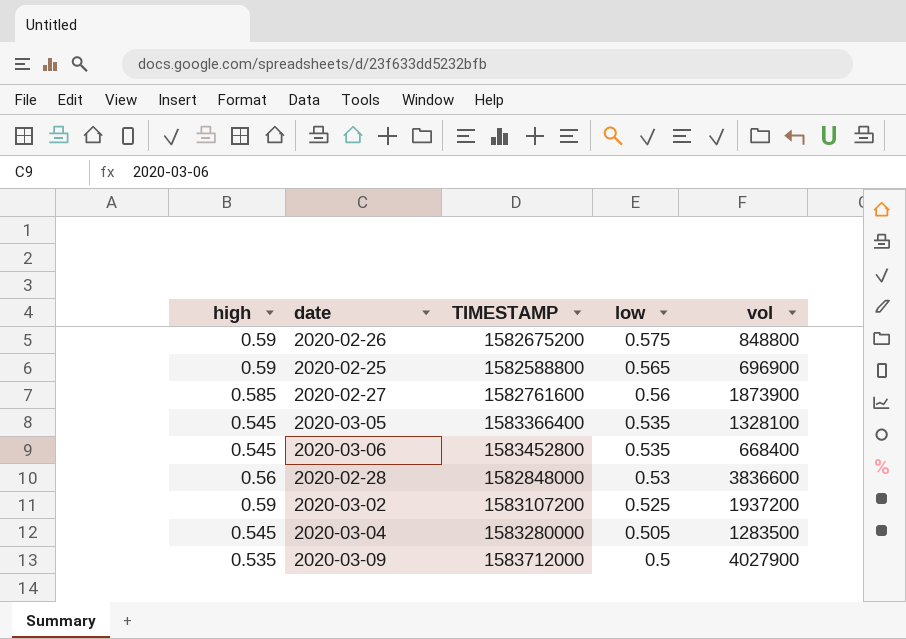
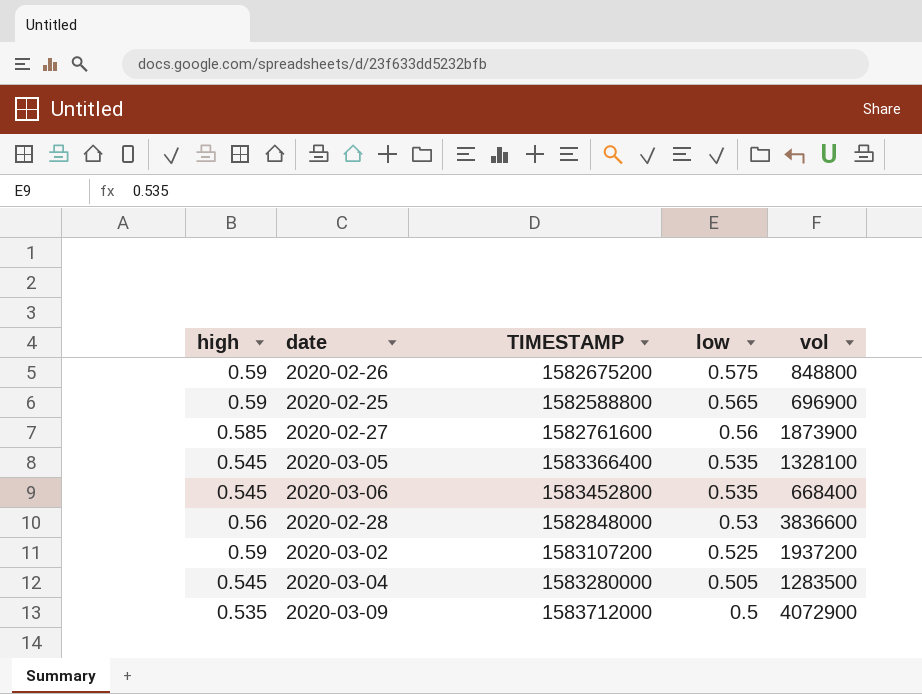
2020-03-09 | vol: 4027900 -> 4072900

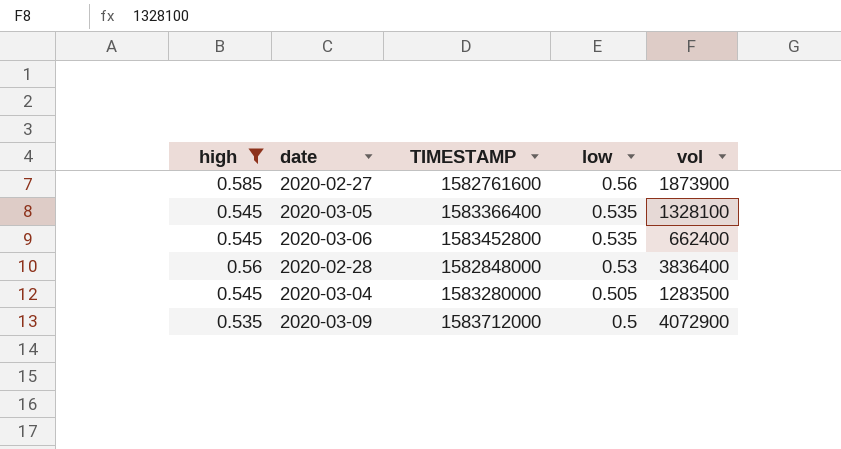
filter: none -> high != 0.59
2020-03-06 | vol: 668400 -> 662400
2020-02-28 | vol: 3836600 -> 3836400

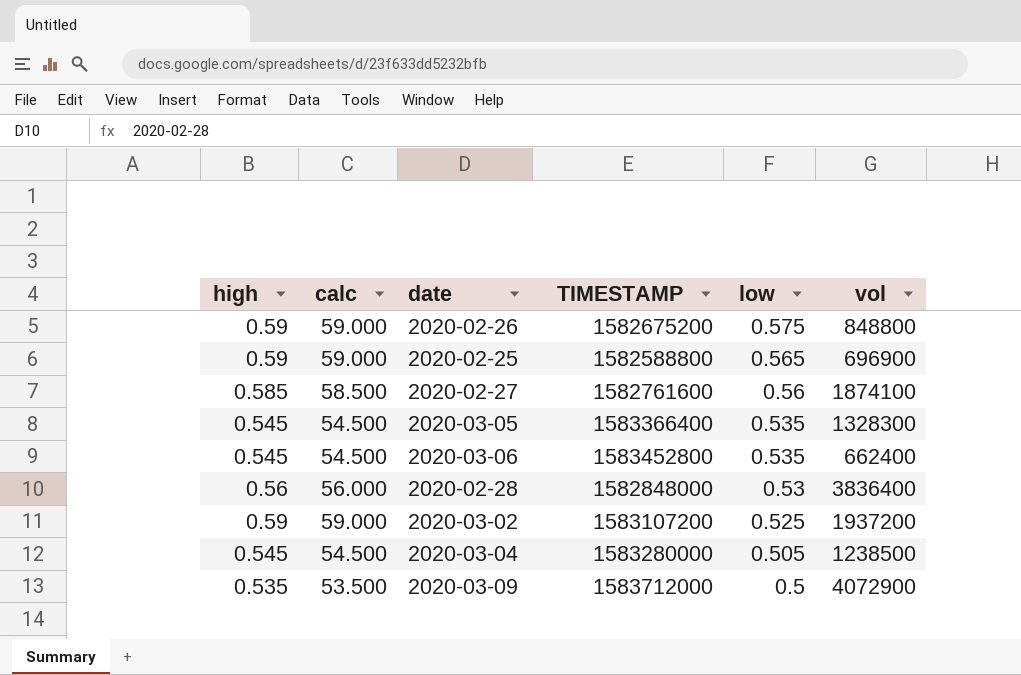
filter: high != 0.59 -> none
column calc | formula: none -> [high] * 100
2020-02-27 | vol: 1873900 -> 1874100
2020-03-05 | vol: 1328100 -> 1328300
2020-03-04 | vol: 1283500 -> 1238500

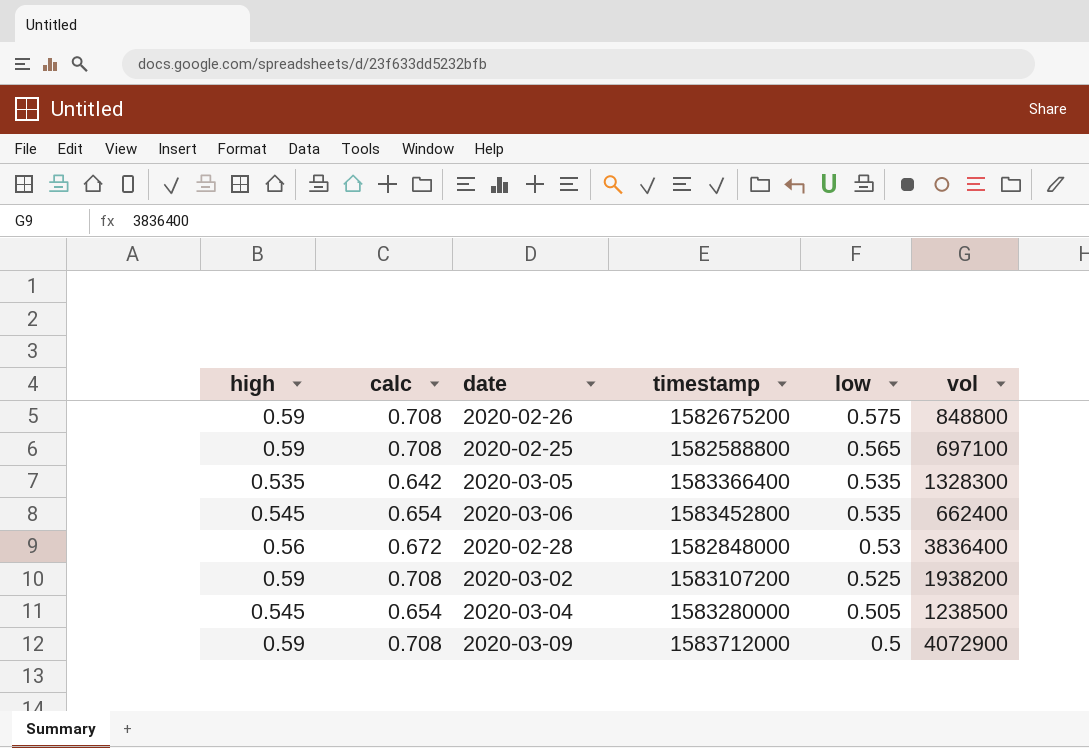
column calc | formula: [high] * 100 -> [high] * 1.2
column name: TIMESTAMP -> timestamp
row 2020-02-27: 0.585 | 58.500 | 1582761600 | 0.56 | 1874100 -> none
2020-02-25 | vol: 696900 -> 697100
2020-03-05 | high: 0.545 -> 0.535
2020-03-02 | vol: 1937200 -> 1938200
2020-03-09 | high: 0.535 -> 0.59

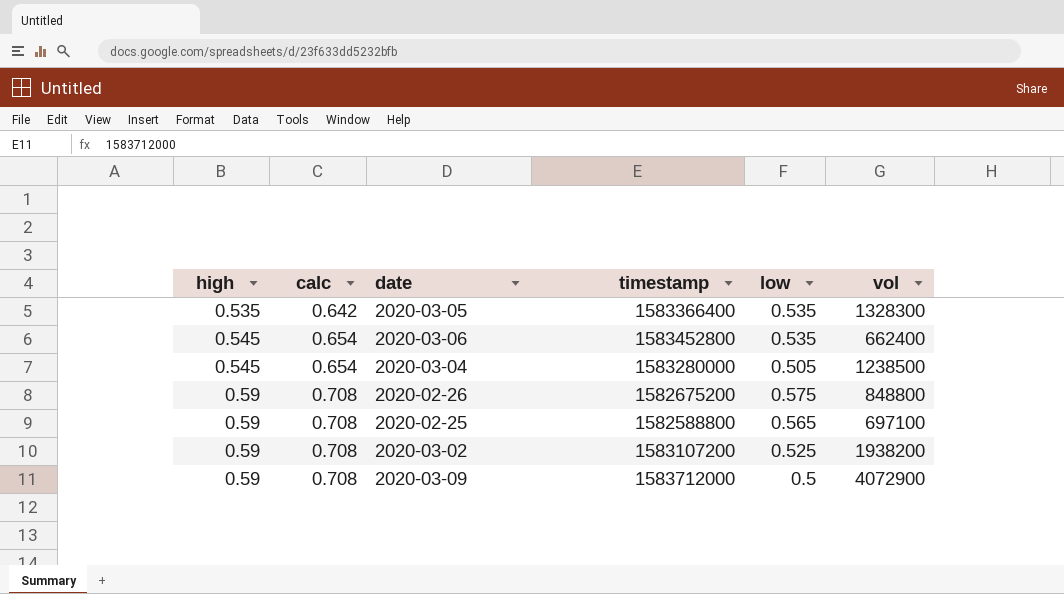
row order: low descending -> high ascending
row 2020-02-28: 0.56 | 0.672 | 1582848000 | 0.53 | 3836400 -> none

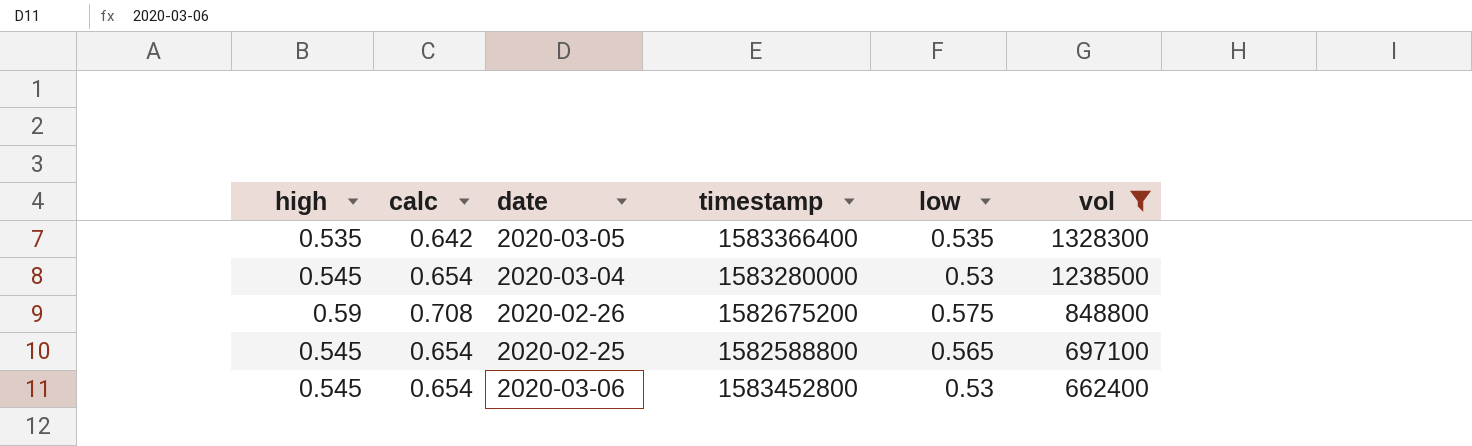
filter: none -> vol <= 1328300
row order: high ascending -> vol descending
2020-03-04 | low: 0.505 -> 0.53
2020-02-25 | high: 0.59 -> 0.545
2020-02-25 | calc: 0.708 -> 0.654
2020-03-06 | low: 0.535 -> 0.53

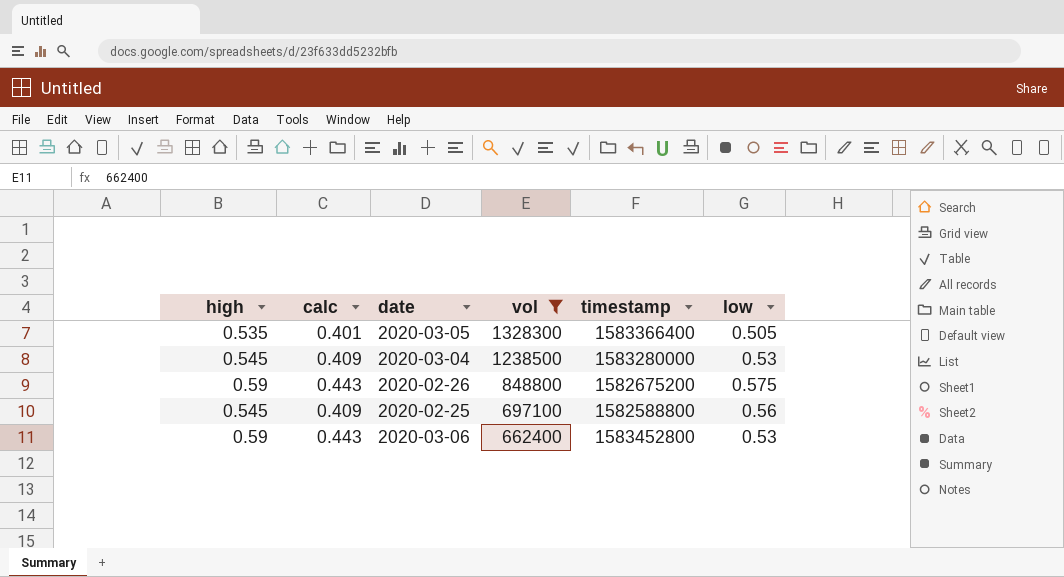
column calc | formula: [high] * 1.2 -> [high] * 0.75
column vol | position: 6 -> 4
2020-03-05 | low: 0.535 -> 0.505
2020-02-25 | low: 0.565 -> 0.56
2020-03-06 | high: 0.545 -> 0.59

